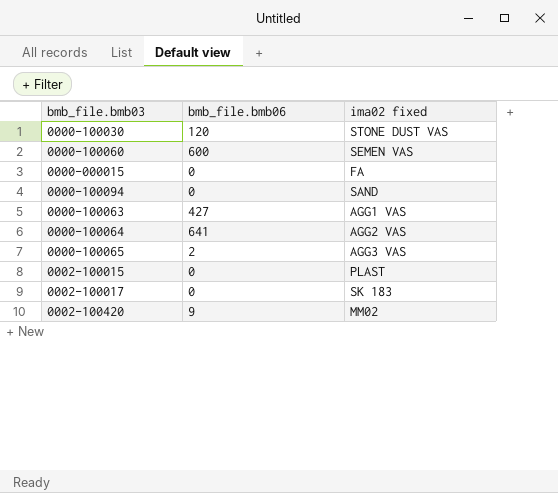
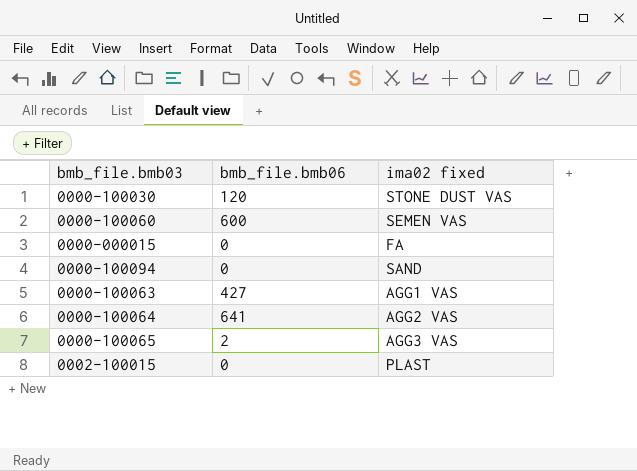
row 0002-100017: 0 | SK 183 -> none
row 0002-100420: 9 | MM02 -> none

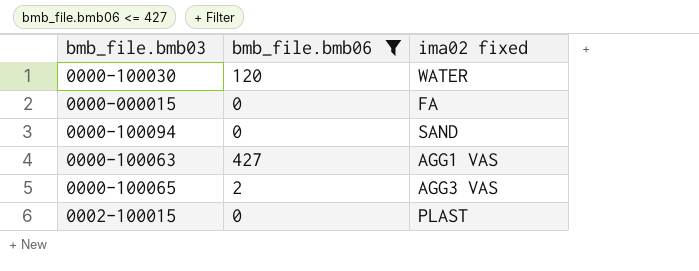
filter: none -> bmb_file.bmb06 <= 427
0000-100030 | ima02 fixed: STONE DUST VAS -> WATER

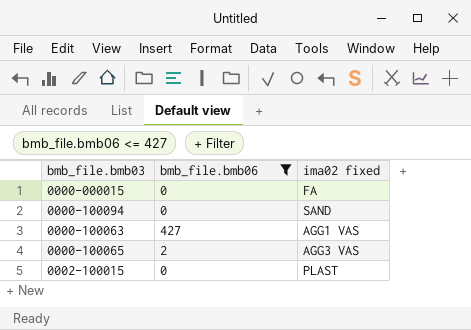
row 0000-100030: 120 | WATER -> none

